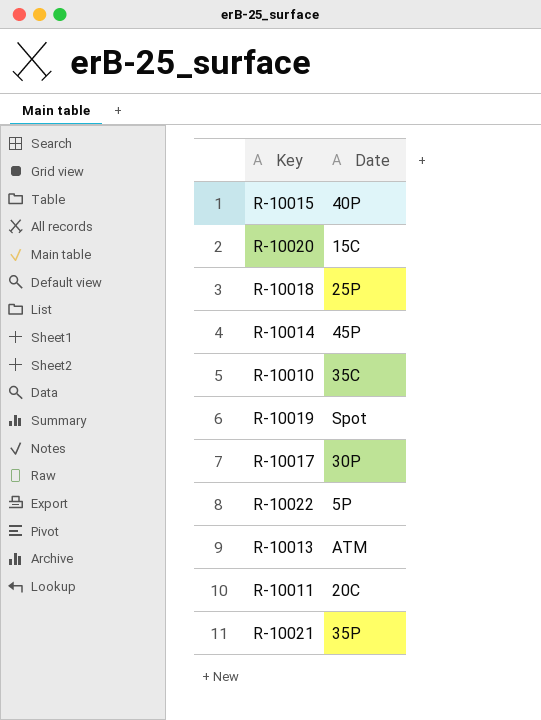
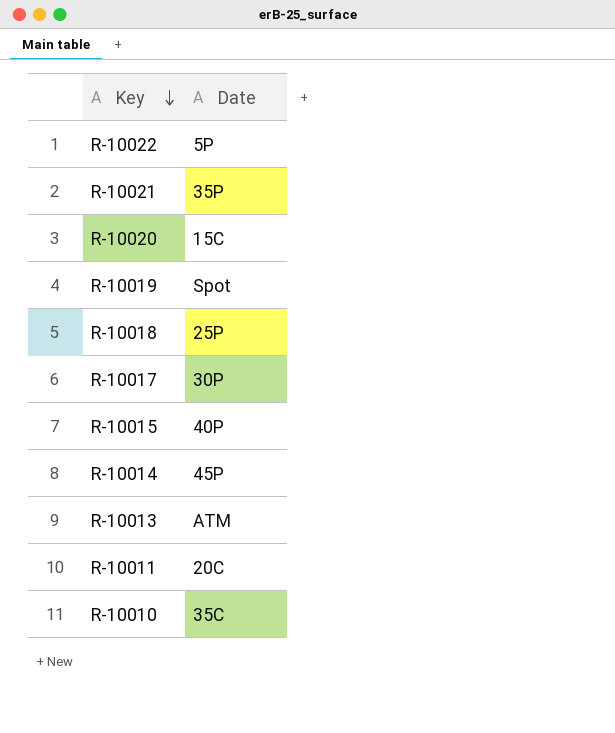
row order: none -> Key descending

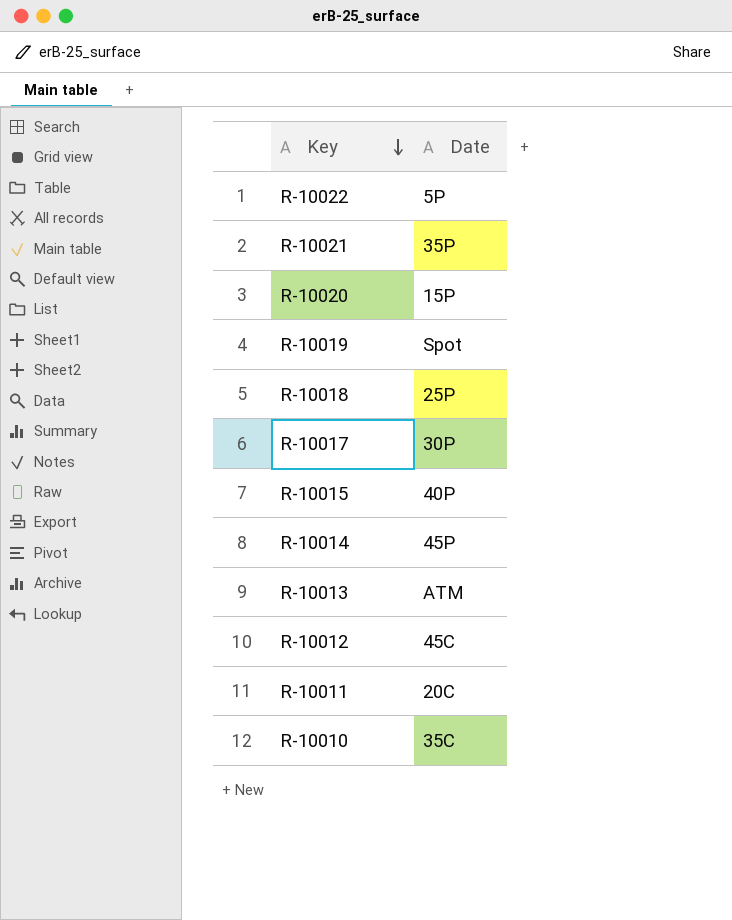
R-10020 | Date: 15C -> 15P
row R-10012: none -> 45C

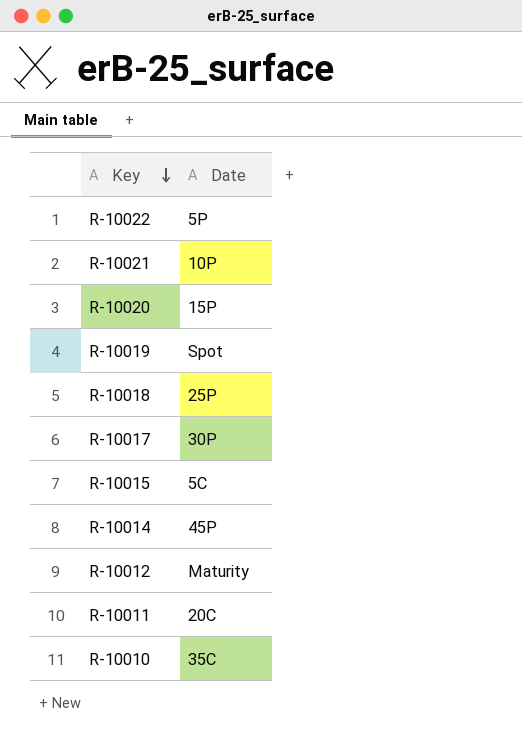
row R-10013: ATM -> none
R-10021 | Date: 35P -> 10P
R-10015 | Date: 40P -> 5C
R-10012 | Date: 45C -> Maturity

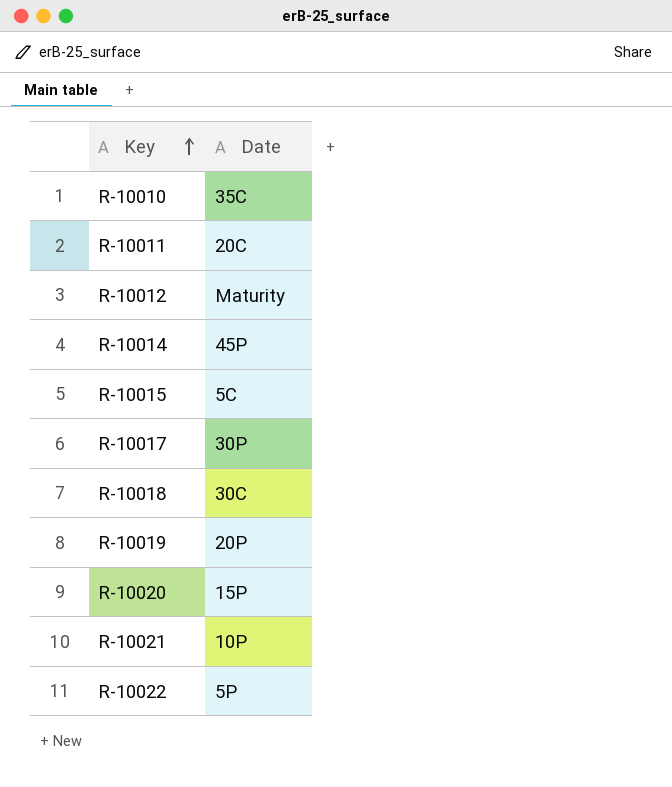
row order: Key descending -> Key ascending
R-10018 | Date: 25P -> 30C
R-10019 | Date: Spot -> 20P

